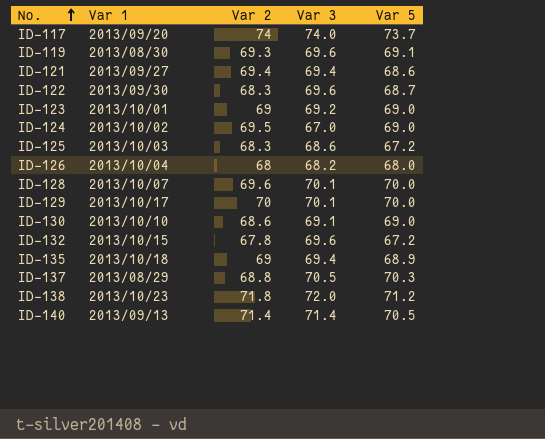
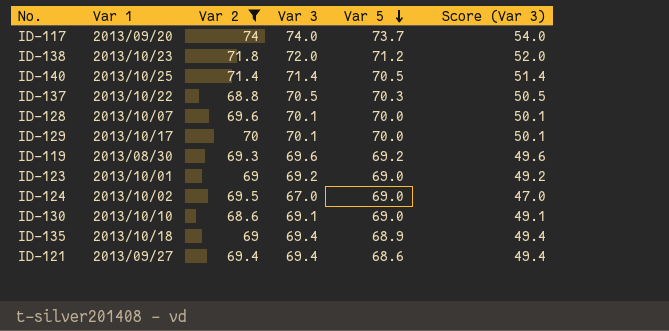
filter: none -> Var 2 >= 68.6
row order: No. ascending -> Var 5 descending
column Score (Var 3) | formula: none -> [Var 3] - 20
ID-140 | Var 1: 2013/09/13 -> 2013/10/25
ID-137 | Var 1: 2013/08/29 -> 2013/10/22
ID-119 | Var 5: 69.1 -> 69.2

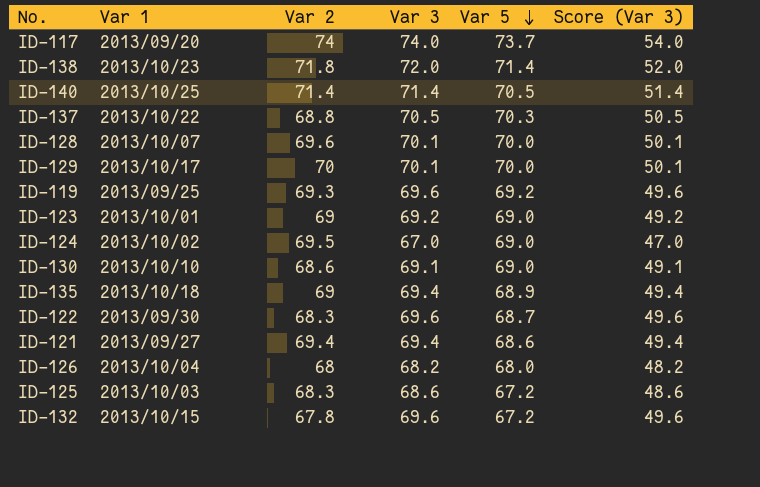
filter: Var 2 >= 68.6 -> none
ID-138 | Var 5: 71.2 -> 71.4
ID-119 | Var 1: 2013/08/30 -> 2013/09/25

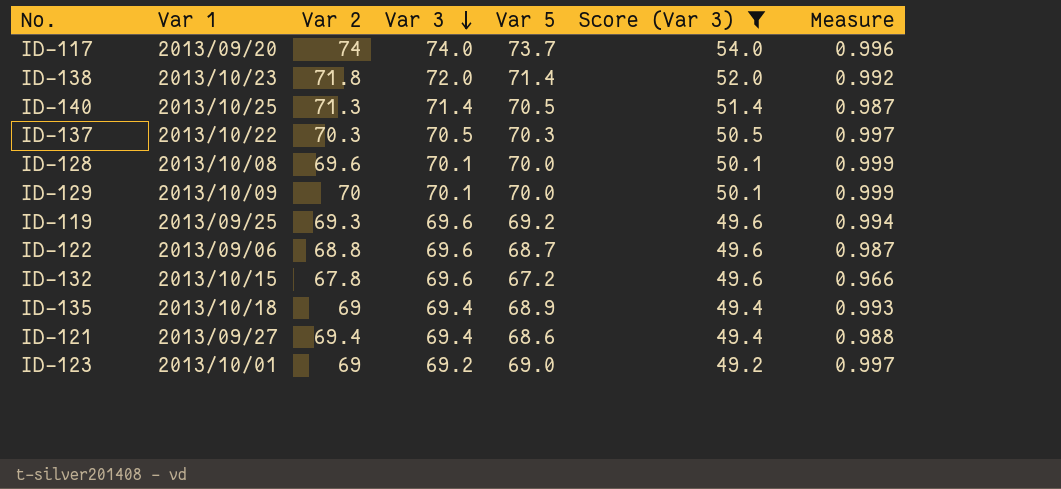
filter: none -> Score (Var 3) >= 49.2
row order: Var 5 descending -> Var 3 descending
column Measure | formula: none -> [Var 5] / [Var 3]
ID-140 | Var 2: 71.4 -> 71.3
ID-137 | Var 2: 68.8 -> 70.3
ID-128 | Var 1: 2013/10/07 -> 2013/10/08
ID-129 | Var 1: 2013/10/17 -> 2013/10/09
ID-122 | Var 1: 2013/09/30 -> 2013/09/06
ID-122 | Var 2: 68.3 -> 68.8

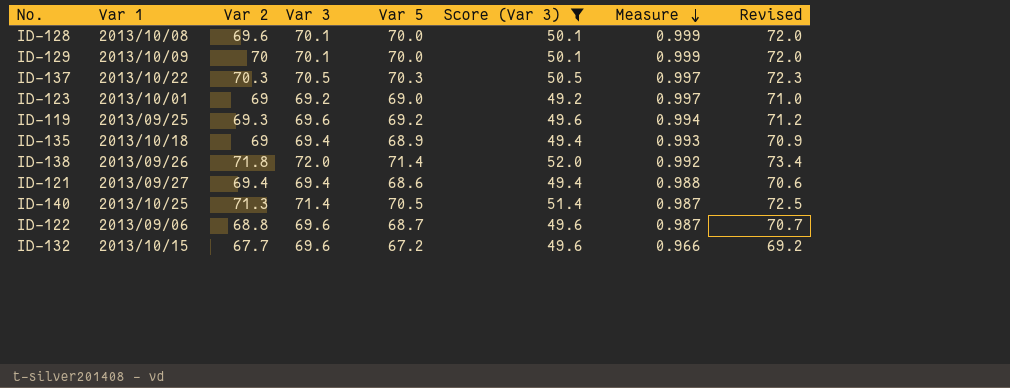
row order: Var 3 descending -> Measure descending
column Revised | formula: none -> [Var 5] + 2
row ID-117: 2013/09/20 | 74 | 74.0 | 73.7 | 54.0 | 0.996 -> none
ID-138 | Var 1: 2013/10/23 -> 2013/09/26
ID-132 | Var 2: 67.8 -> 67.7

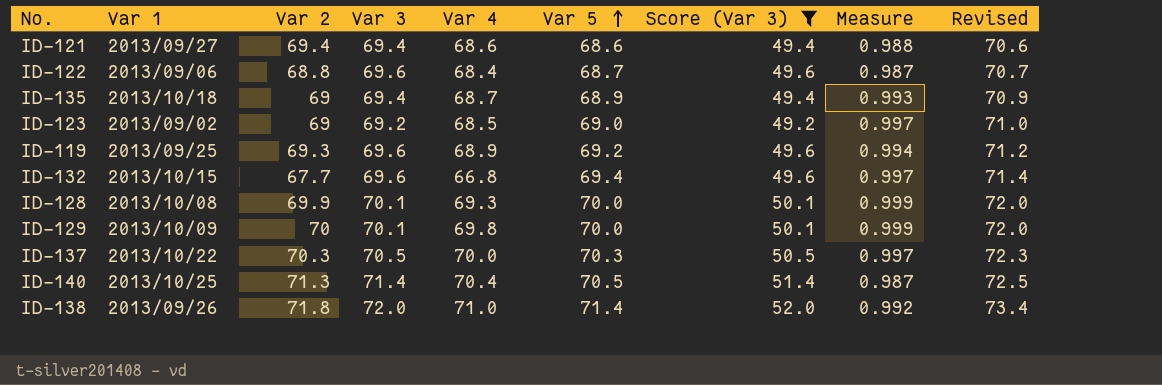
row order: Measure descending -> Var 5 ascending
column Var 4 | position: none -> 5
ID-123 | Var 1: 2013/10/01 -> 2013/09/02
ID-132 | Var 5: 67.2 -> 69.4
ID-132 | Measure: 0.966 -> 0.997
ID-132 | Revised: 69.2 -> 71.4
ID-128 | Var 2: 69.6 -> 69.9

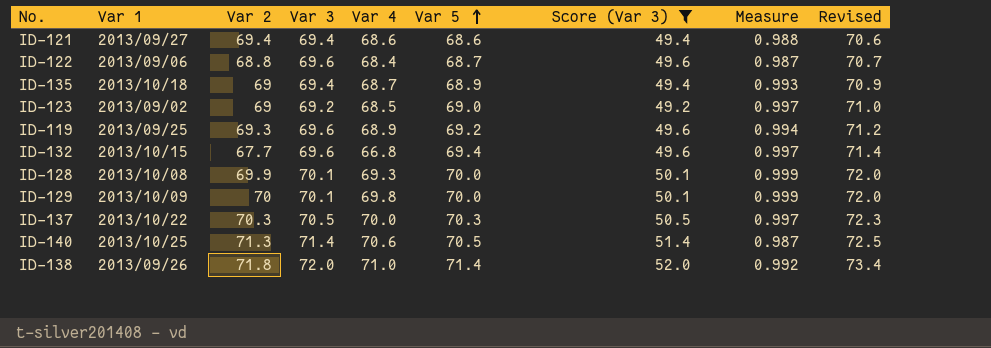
ID-140 | Var 4: 70.4 -> 70.6

